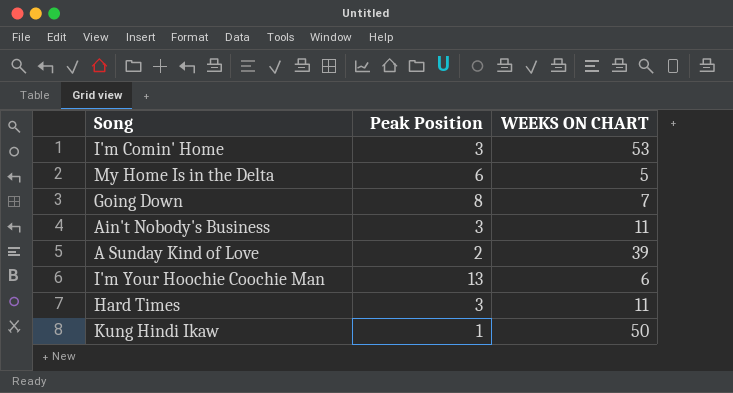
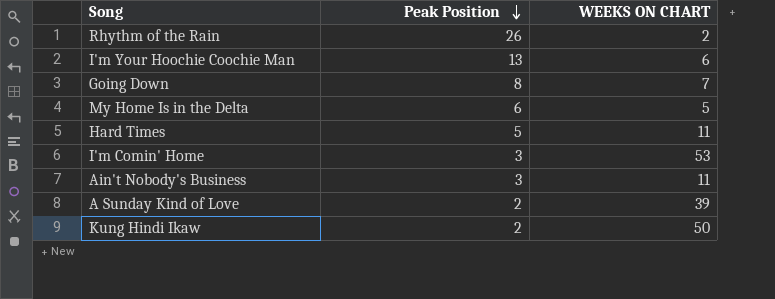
row order: none -> Peak Position descending
row Rhythm of the Rain: none -> 26 | 2
Hard Times | Peak Position: 3 -> 5
Kung Hindi Ikaw | Peak Position: 1 -> 2

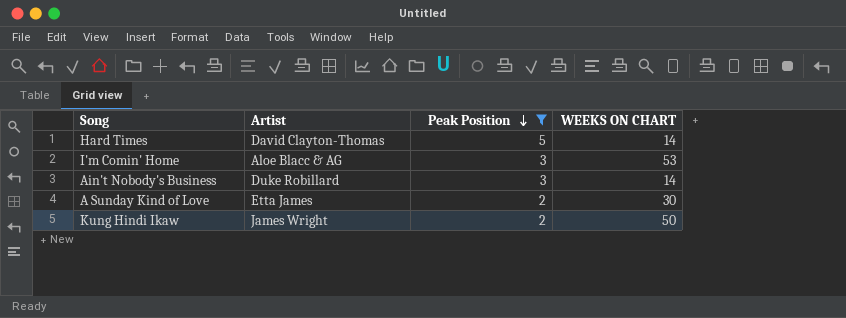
filter: none -> Peak Position <= 5
column Artist | position: none -> 2
Hard Times | WEEKS ON CHART: 11 -> 14
Ain't Nobody's Business | WEEKS ON CHART: 11 -> 14
A Sunday Kind of Love | WEEKS ON CHART: 39 -> 30

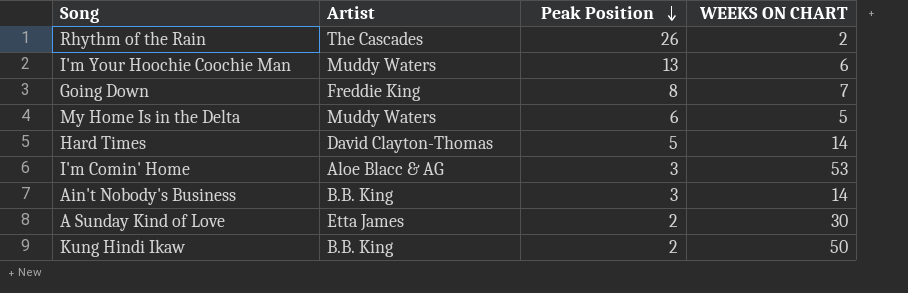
filter: Peak Position <= 5 -> none
Ain't Nobody's Business | Artist: Duke Robillard -> B.B. King
Kung Hindi Ikaw | Artist: James Wright -> B.B. King

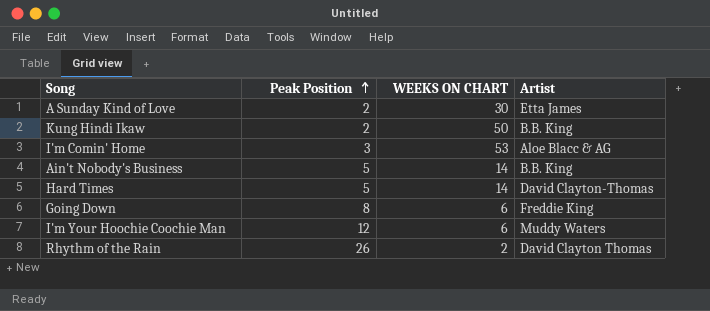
row order: Peak Position descending -> Peak Position ascending
column Artist | position: 2 -> 4
row My Home Is in the Delta: Muddy Waters | 6 | 5 -> none
Ain't Nobody's Business | Peak Position: 3 -> 5
Going Down | WEEKS ON CHART: 7 -> 6
I'm Your Hoochie Coochie Man | Peak Position: 13 -> 12
Rhythm of the Rain | Artist: The Cascades -> David Clayton Thomas

